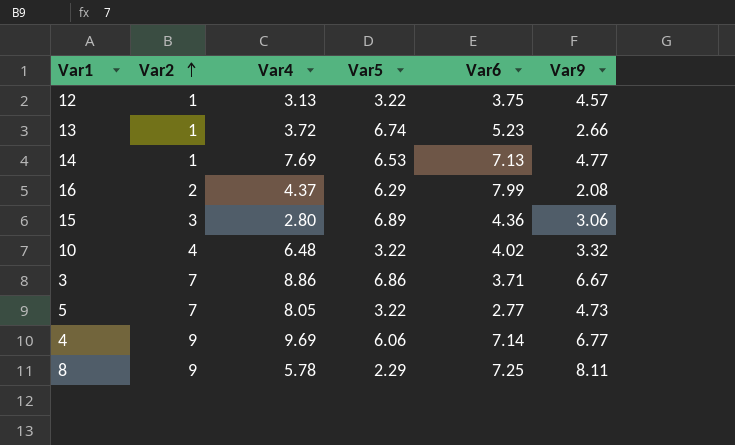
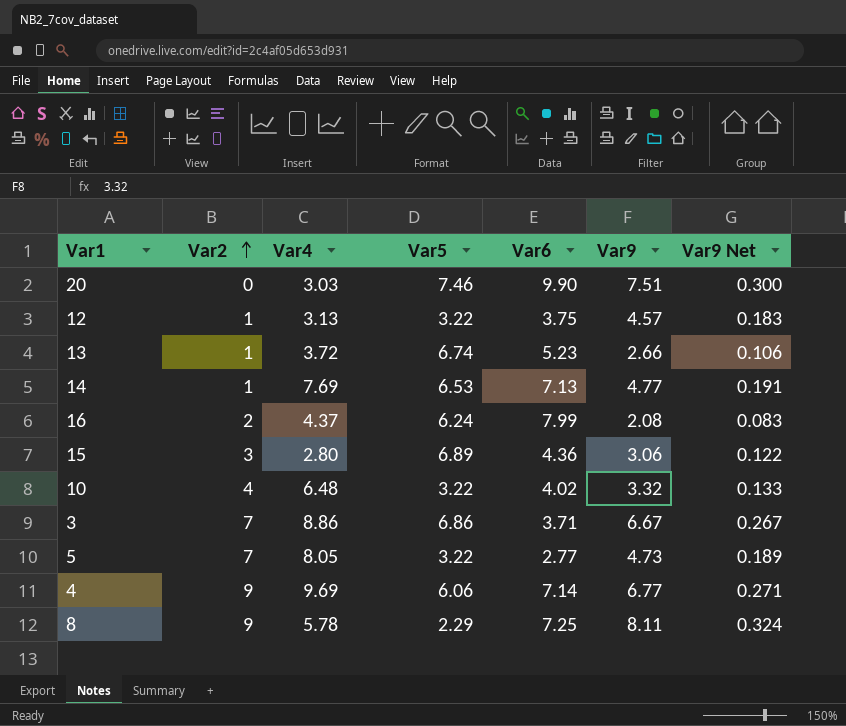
column Var9 Net | formula: none -> [Var9] * 0.04
row 20: none -> 0 | 3.03 | 7.46 | 9.90 | 7.51 | 0.300
16 | Var5: 6.29 -> 6.24

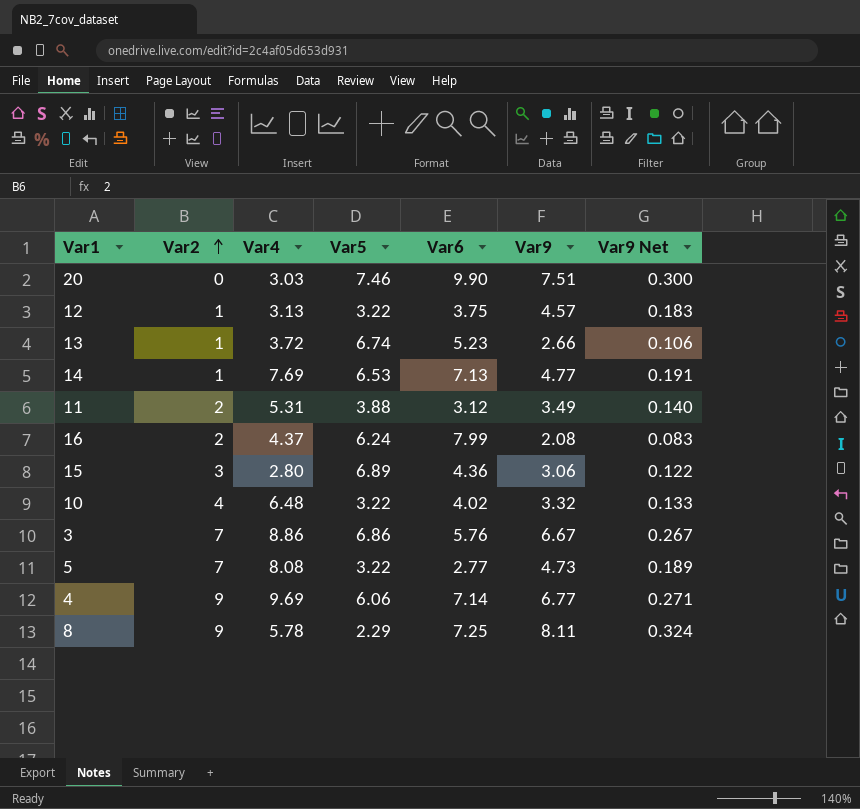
row 11: none -> 2 | 5.31 | 3.88 | 3.12 | 3.49 | 0.140
3 | Var6: 3.71 -> 5.76
5 | Var4: 8.05 -> 8.08

